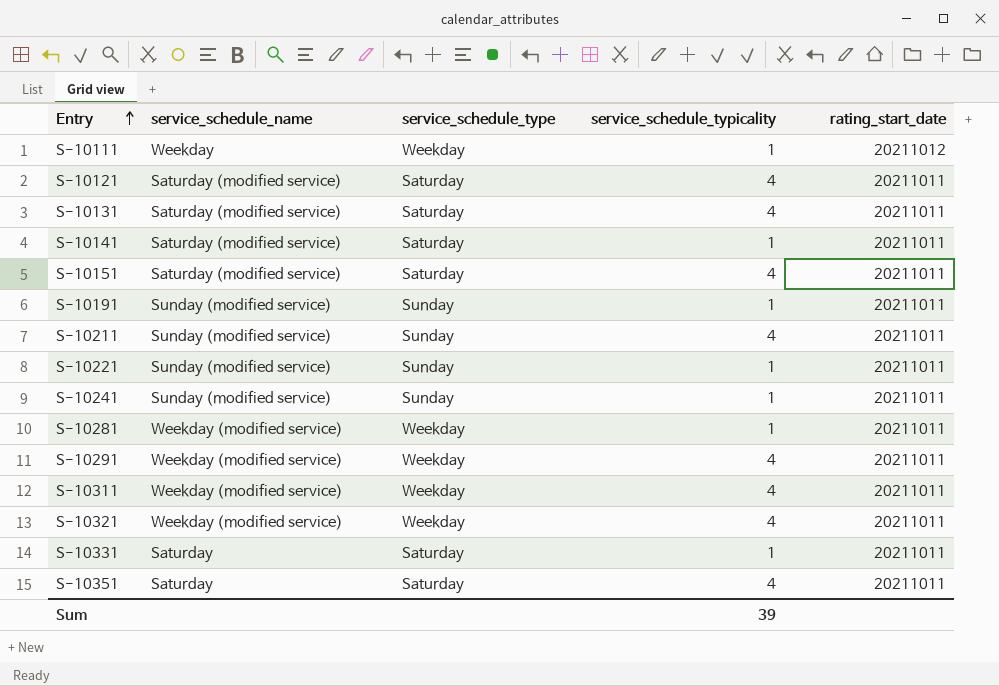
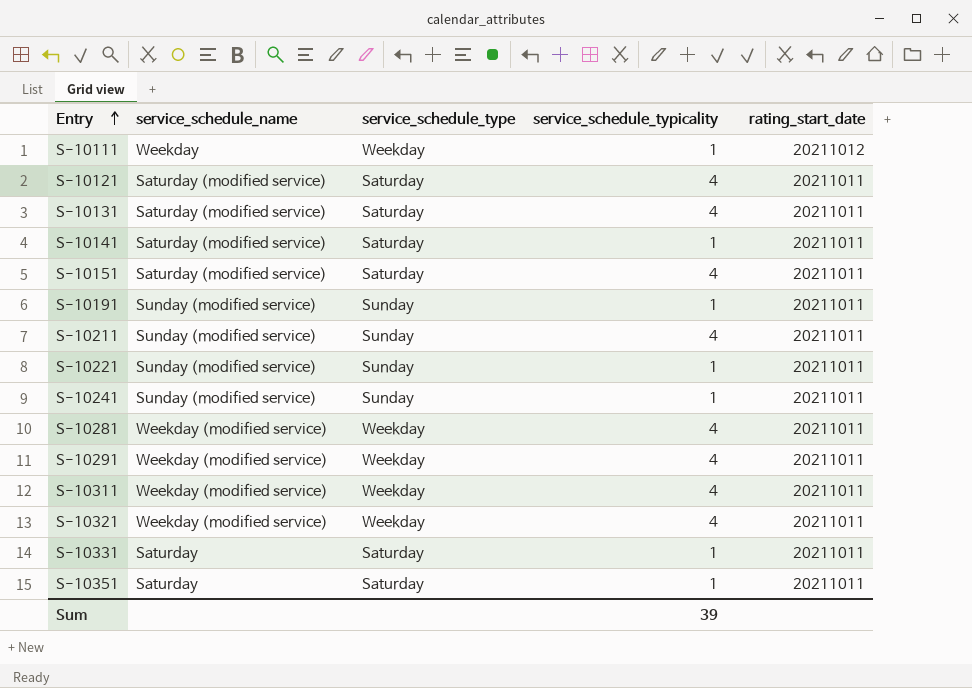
S-10281 | service_schedule_typicality: 1 -> 4
S-10351 | service_schedule_typicality: 4 -> 1

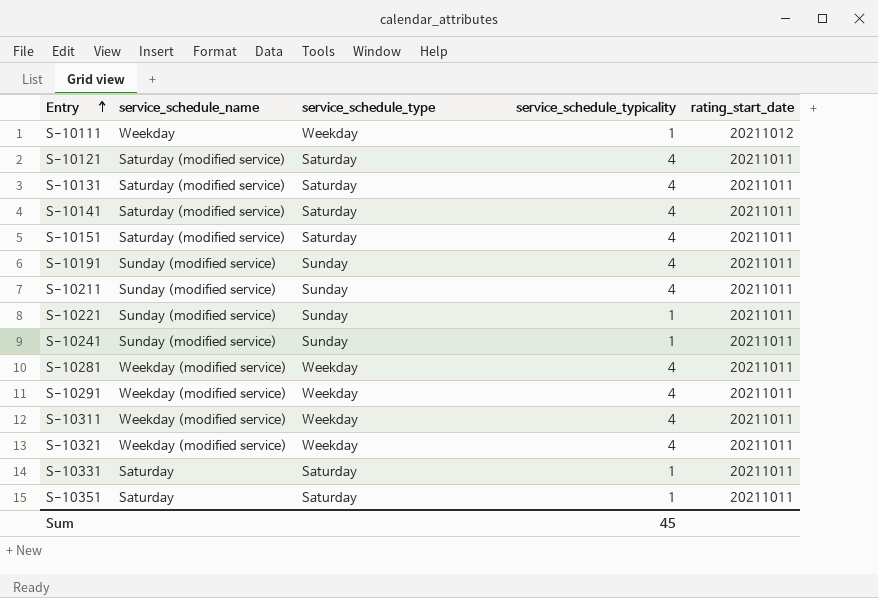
S-10141 | service_schedule_typicality: 1 -> 4
S-10191 | service_schedule_typicality: 1 -> 4
Sum | service_schedule_typicality: 39 -> 45

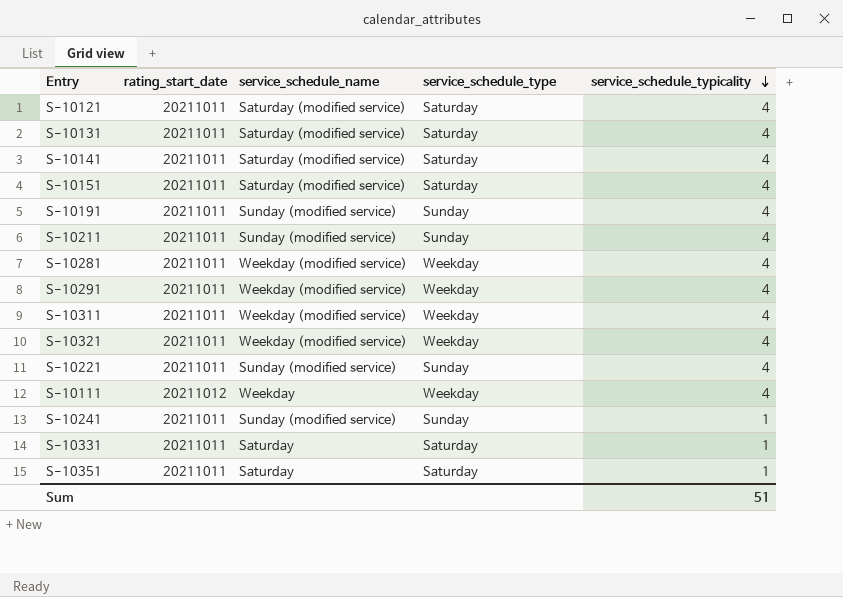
row order: Entry ascending -> service_schedule_typicality descending
column rating_start_date | position: 5 -> 2
S-10221 | service_schedule_typicality: 1 -> 4
S-10111 | service_schedule_typicality: 1 -> 4
Sum | service_schedule_typicality: 45 -> 51

